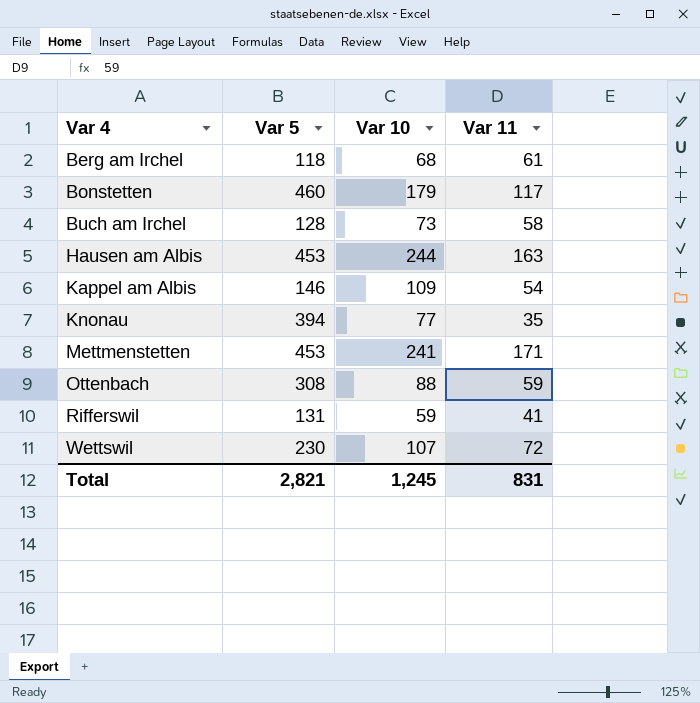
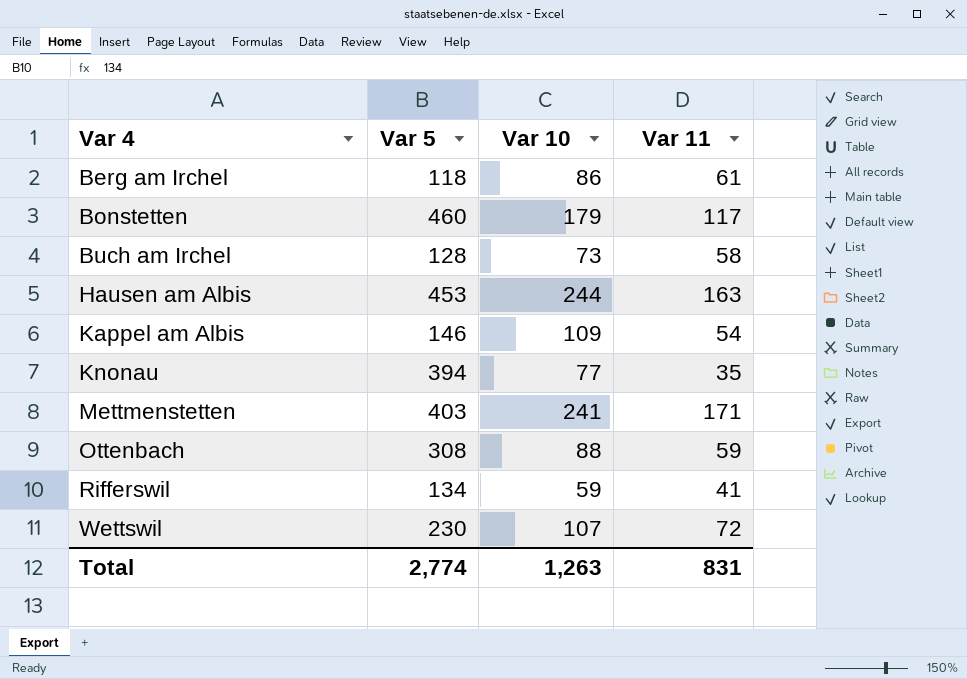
Berg am Irchel | Var 10: 68 -> 86
Mettmenstetten | Var 5: 453 -> 403
Rifferswil | Var 5: 131 -> 134
Total | Var 5: 2,821 -> 2,774
Total | Var 10: 1,245 -> 1,263

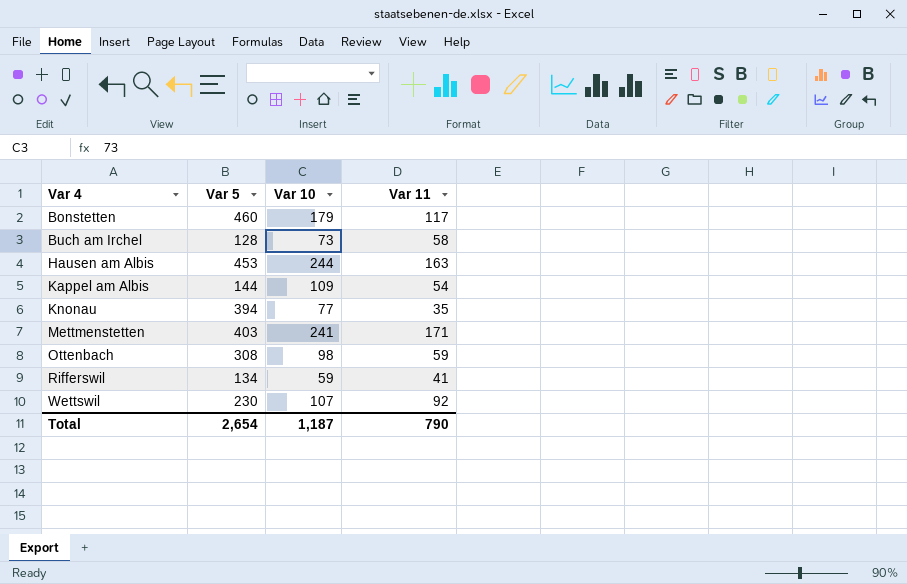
row Berg am Irchel: 118 | 86 | 61 -> none
Kappel am Albis | Var 5: 146 -> 144
Ottenbach | Var 10: 88 -> 98
Wettswil | Var 11: 72 -> 92
Total | Var 5: 2,774 -> 2,654
Total | Var 10: 1,263 -> 1,187
Total | Var 11: 831 -> 790

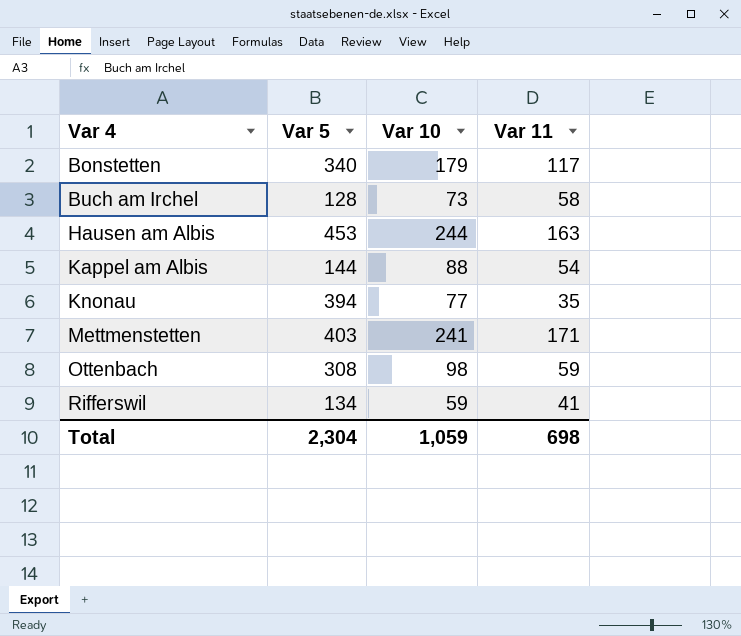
row Wettswil: 230 | 107 | 92 -> none
Bonstetten | Var 5: 460 -> 340
Kappel am Albis | Var 10: 109 -> 88
Total | Var 5: 2,654 -> 2,304
Total | Var 10: 1,187 -> 1,059
Total | Var 11: 790 -> 698

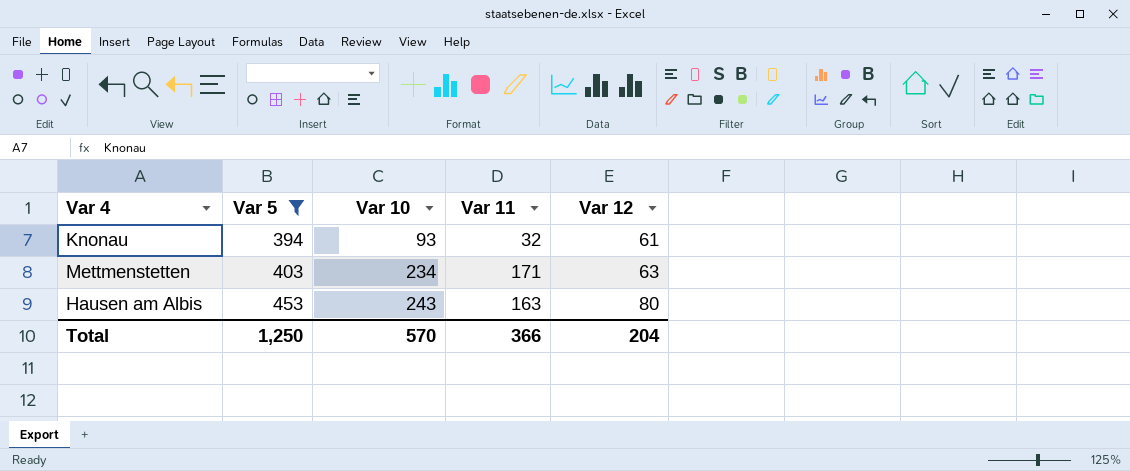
filter: none -> Var 5 >= 394
row order: Var 4 ascending -> Var 5 ascending
column Var 12 | formula: none -> [Var 10] - [Var 11]
Knonau | Var 10: 77 -> 93
Knonau | Var 11: 35 -> 32
Mettmenstetten | Var 10: 241 -> 234
Hausen am Albis | Var 10: 244 -> 243
Total | Var 5: 2,304 -> 1,250
Total | Var 10: 1,059 -> 570
Total | Var 11: 698 -> 366

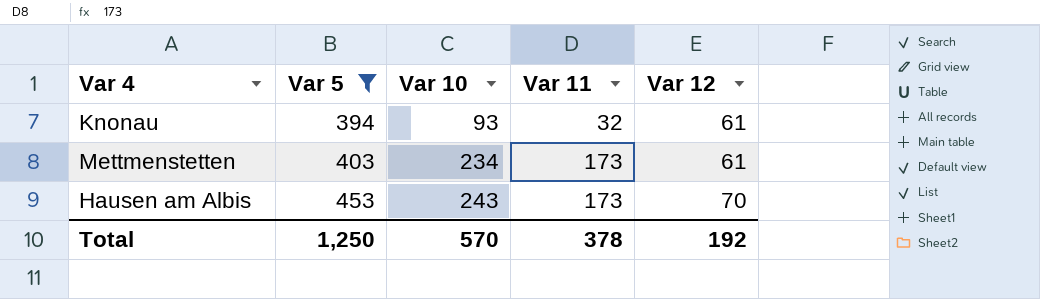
Mettmenstetten | Var 11: 171 -> 173
Mettmenstetten | Var 12: 63 -> 61
Hausen am Albis | Var 11: 163 -> 173
Hausen am Albis | Var 12: 80 -> 70
Total | Var 11: 366 -> 378
Total | Var 12: 204 -> 192

